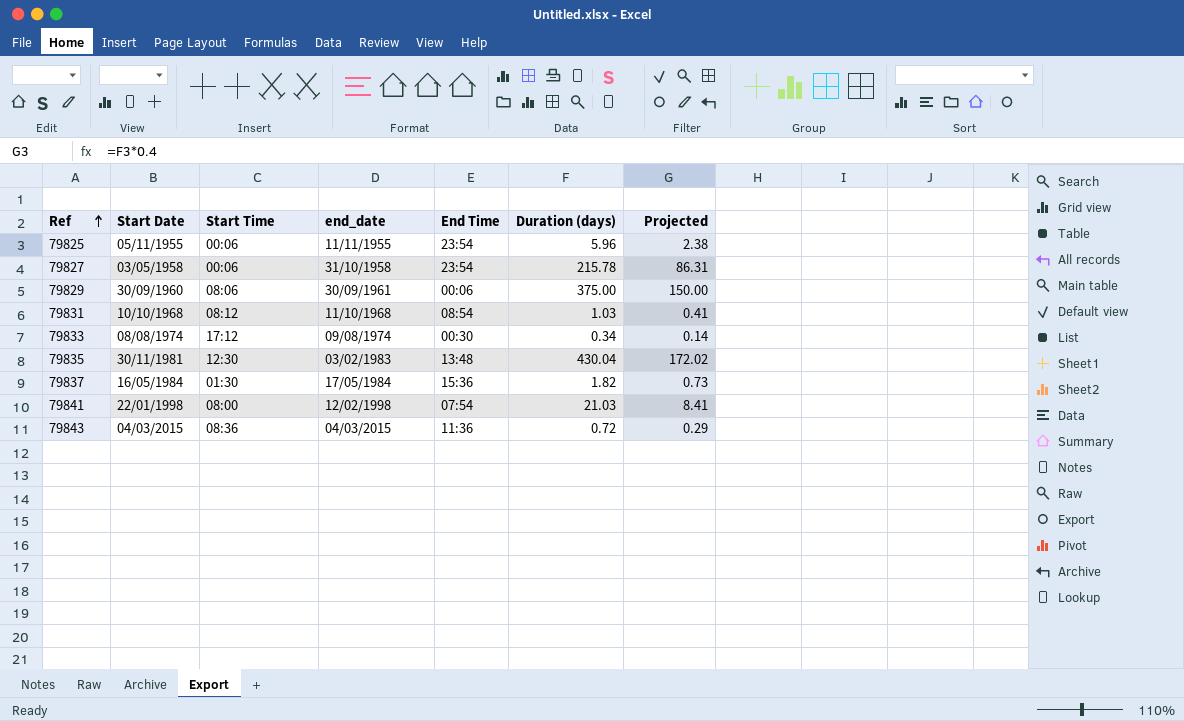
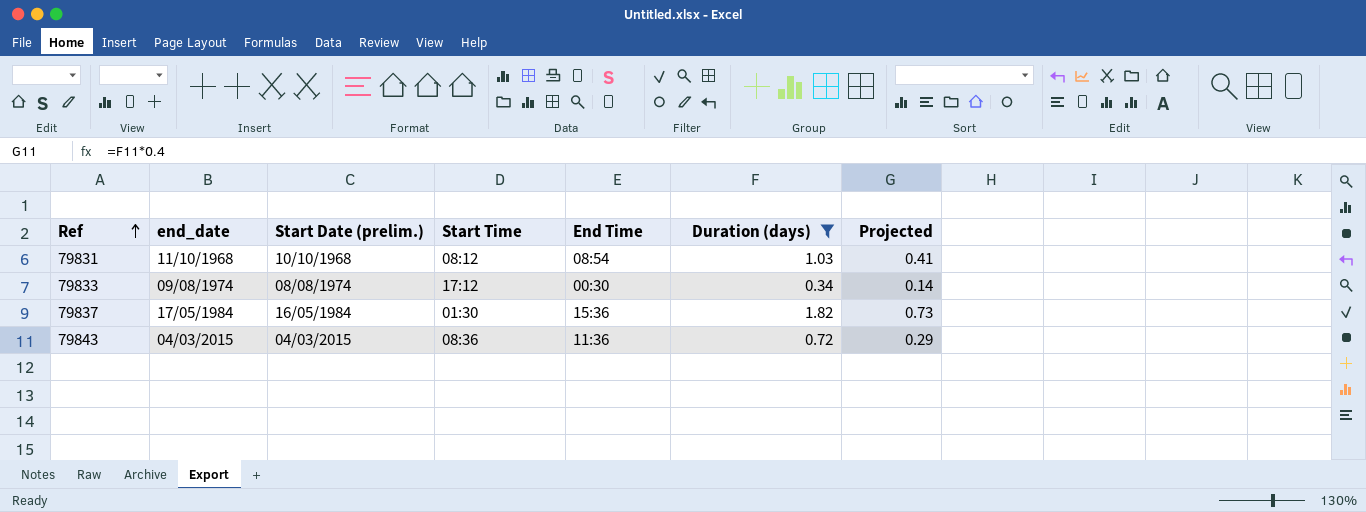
filter: none -> Duration (days) <= 1.82
column end_date | position: 4 -> 2
column name: Start Date -> Start Date (prelim.)

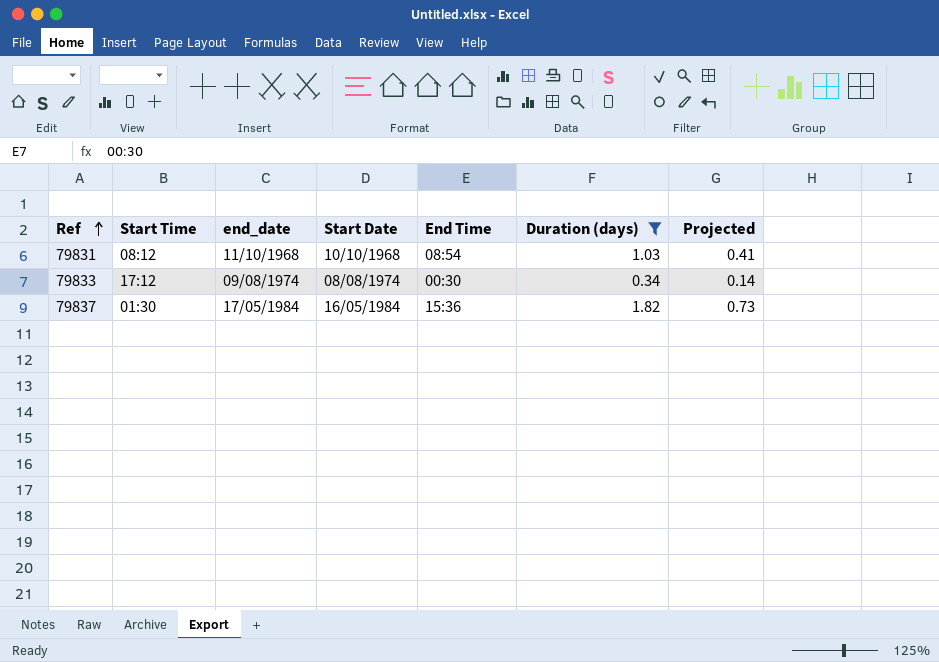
column Start Time | position: 4 -> 2
column name: Start Date (prelim.) -> Start Date
row 79843: 04/03/2015 | 04/03/2015 | 08:36 | 11:36 | 0.72 | 0.29 -> none

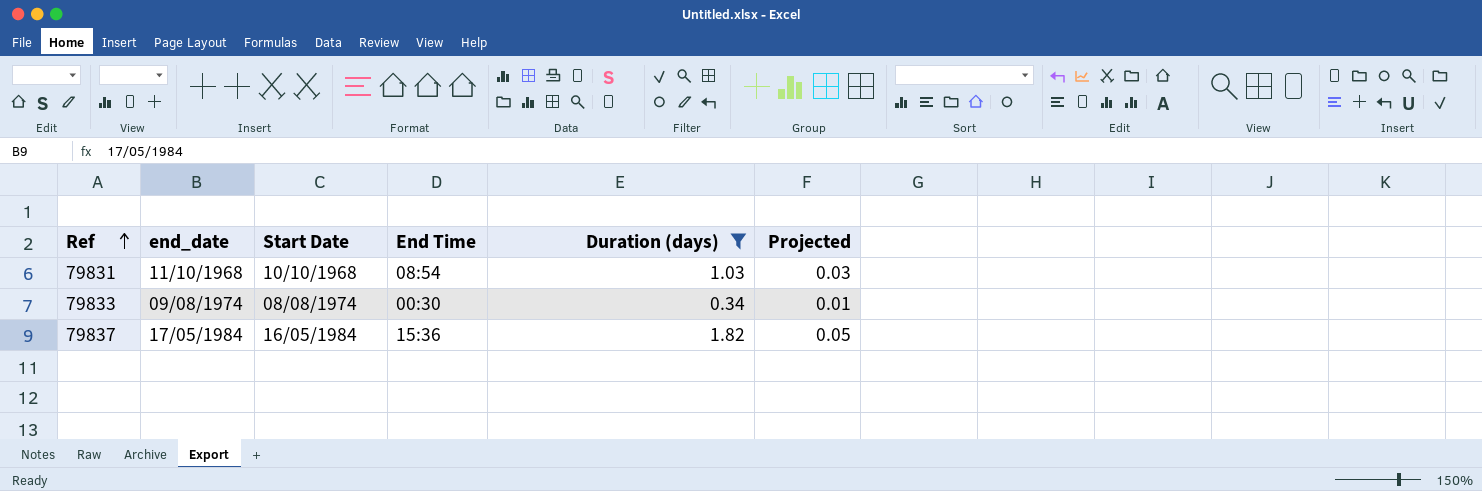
column Start Time | position: 2 -> none
column Projected | formula: [Duration (days)] * 0.4 -> [Duration (days)] * 0.03

